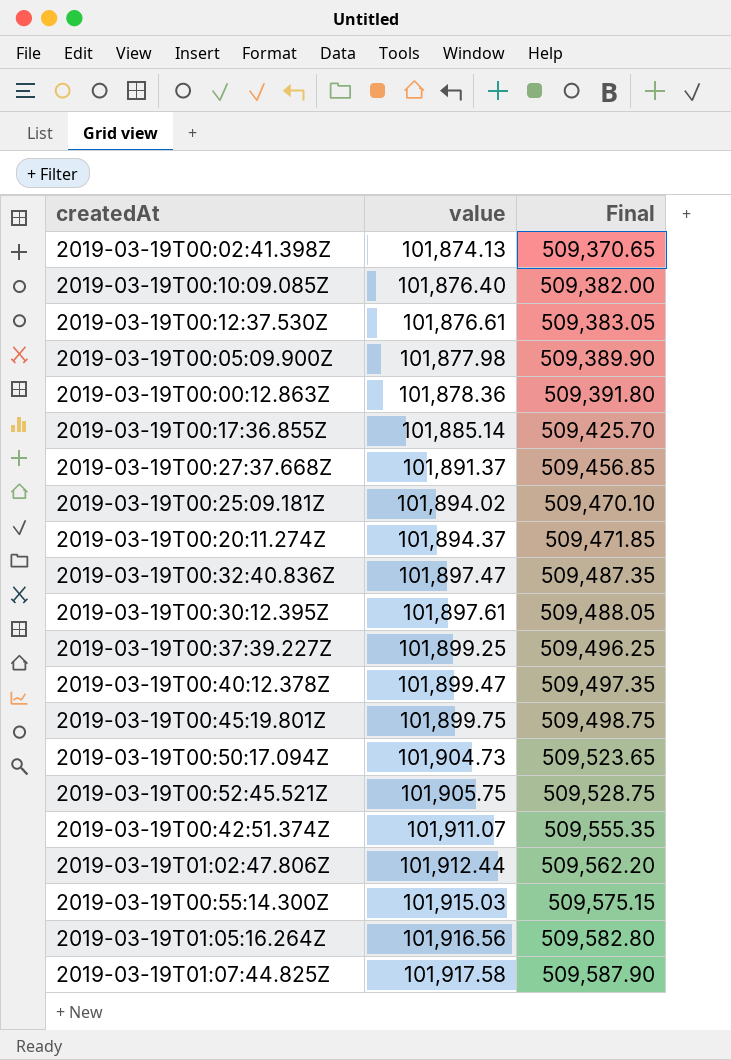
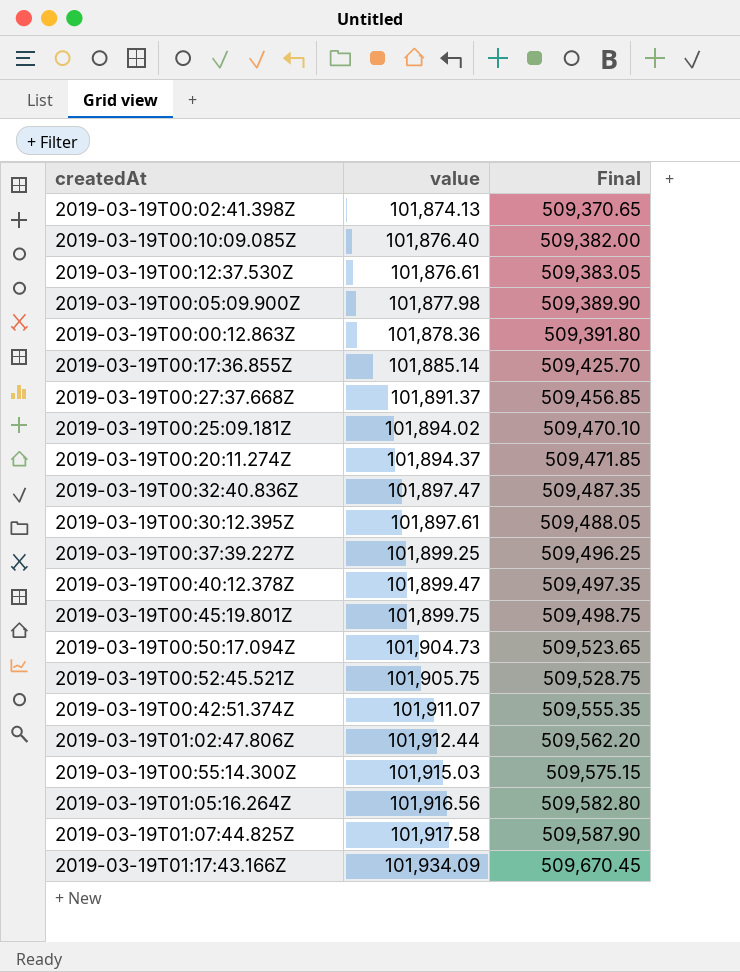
row 2019-03-19T01:17:43.166Z: none -> 101,934.09 | 509,670.45

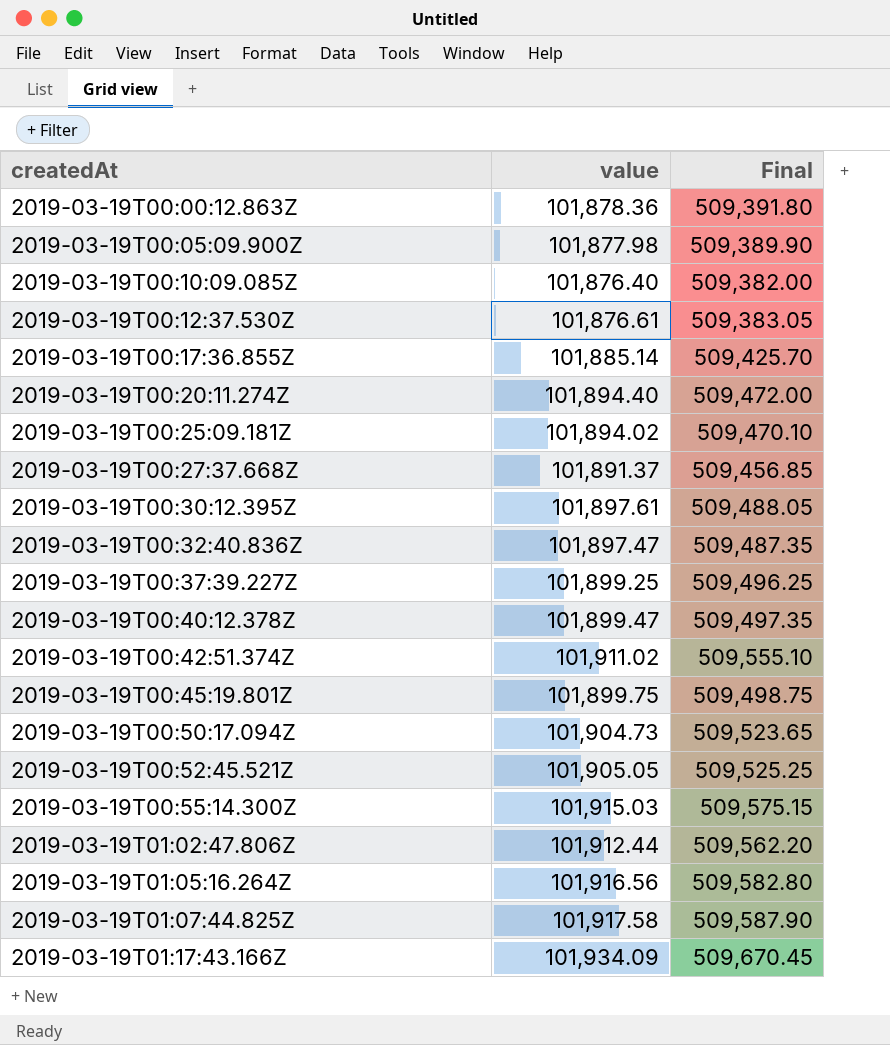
row order: value ascending -> createdAt ascending
row 2019-03-19T00:02:41.398Z: 101,874.13 | 509,370.65 -> none
2019-03-19T00:20:11.274Z | value: 101,894.37 -> 101,894.40
2019-03-19T00:20:11.274Z | Final: 509,471.85 -> 509,472.00
2019-03-19T00:42:51.374Z | value: 101,911.07 -> 101,911.02
2019-03-19T00:42:51.374Z | Final: 509,555.35 -> 509,555.10
2019-03-19T00:52:45.521Z | value: 101,905.75 -> 101,905.05
2019-03-19T00:52:45.521Z | Final: 509,528.75 -> 509,525.25

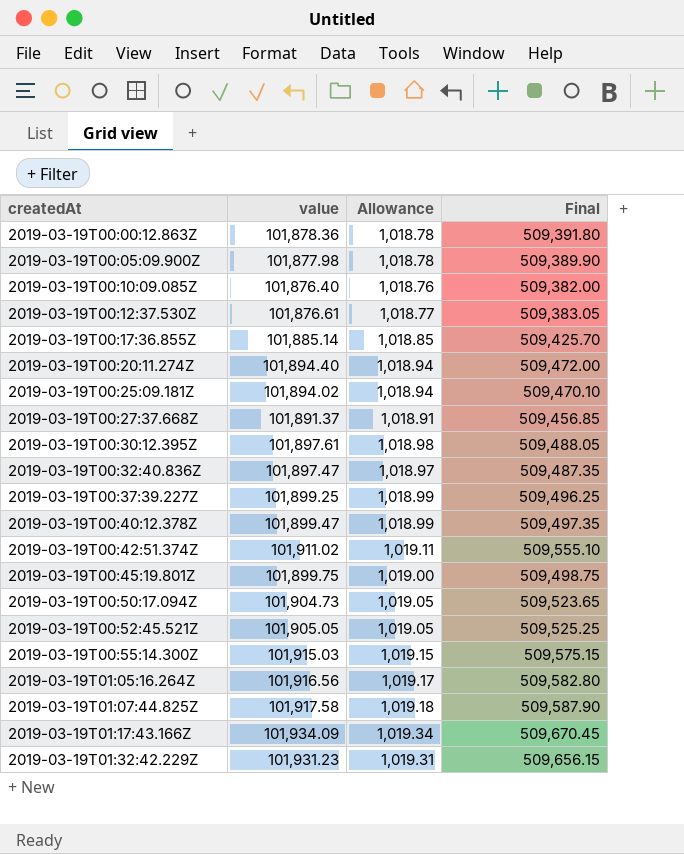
column Allowance | formula: none -> [value] * 0.01
row 2019-03-19T01:02:47.806Z: 101,912.44 | 509,562.20 -> none
row 2019-03-19T01:32:42.229Z: none -> 101,931.23 | 1,019.31 | 509,656.15

